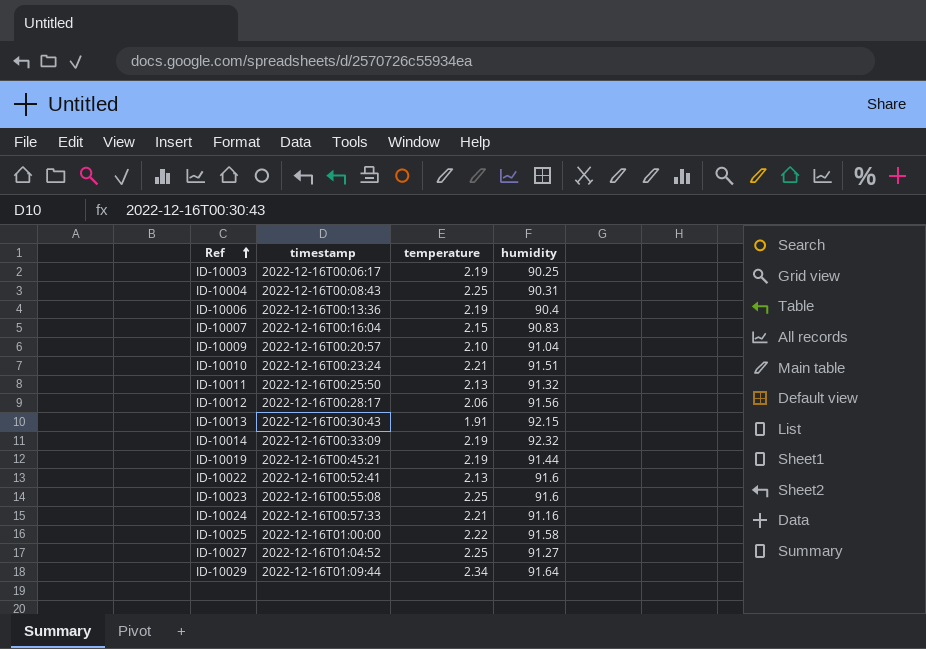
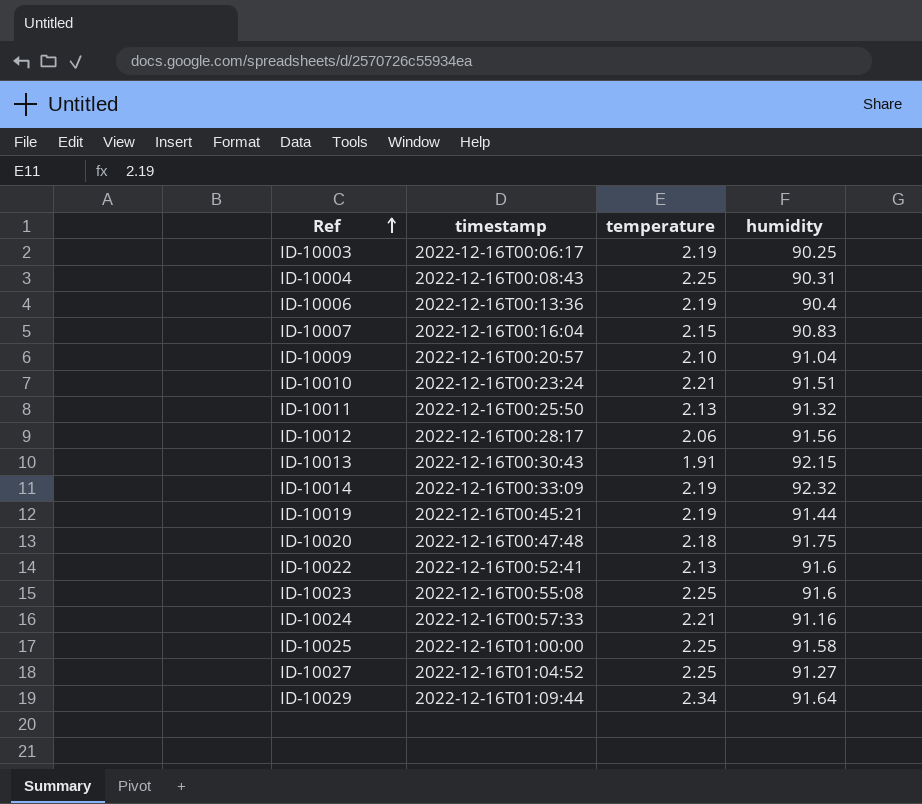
row ID-10020: none -> 2022-12-16T00:47:48 | 2.18 | 91.75
ID-10025 | temperature: 2.22 -> 2.25

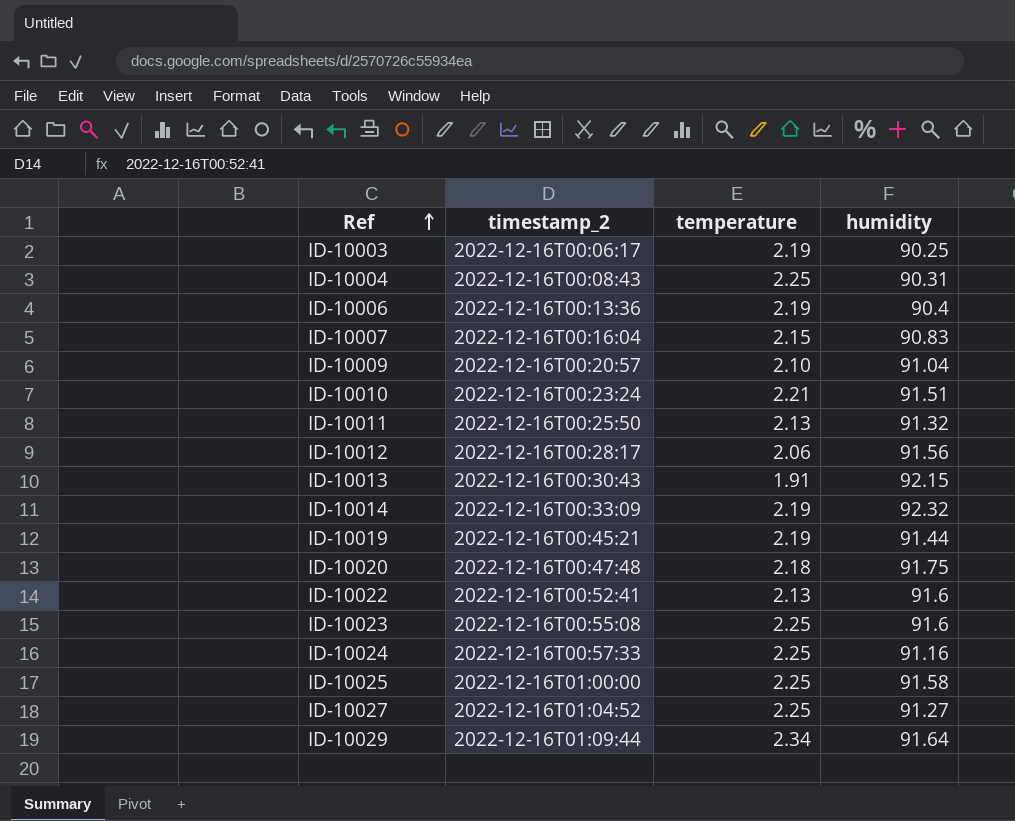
column name: timestamp -> timestamp_2
ID-10024 | temperature: 2.21 -> 2.25

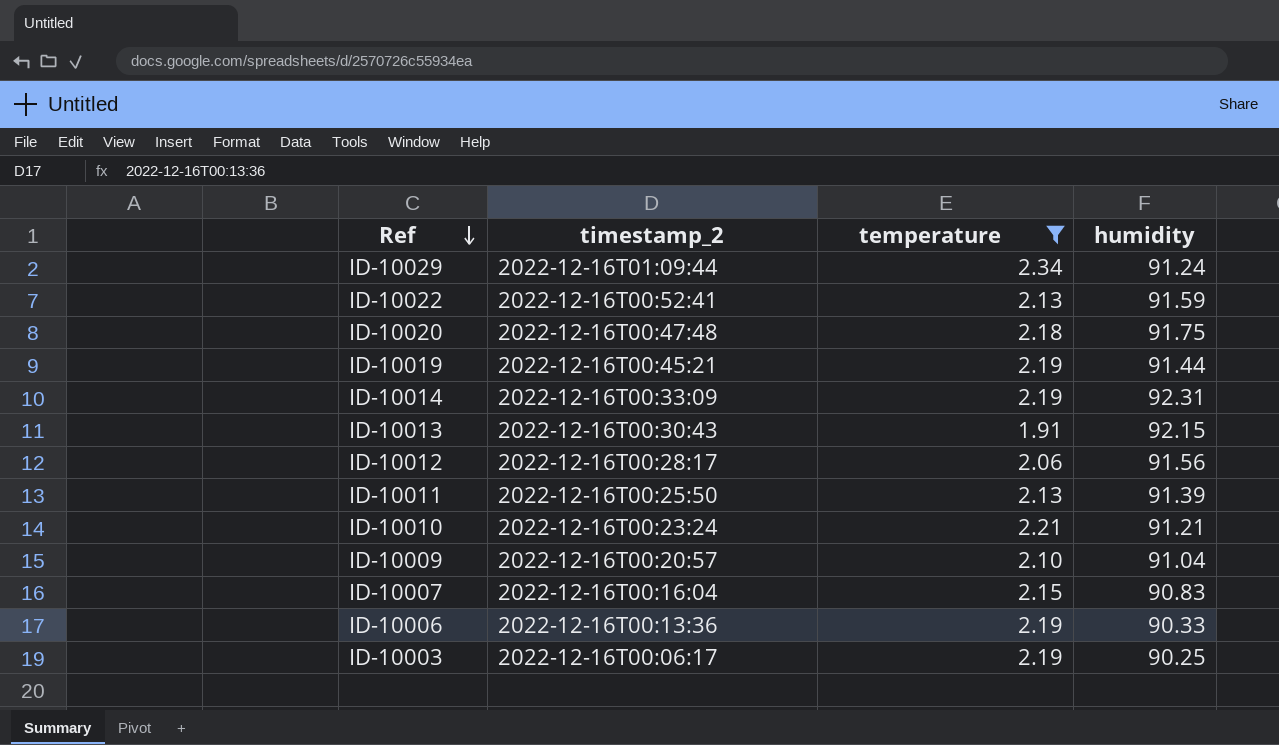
filter: none -> temperature != 2.25
row order: Ref ascending -> Ref descending
ID-10029 | humidity: 91.64 -> 91.24
ID-10022 | humidity: 91.6 -> 91.59
ID-10014 | humidity: 92.32 -> 92.31
ID-10011 | humidity: 91.32 -> 91.39
ID-10010 | humidity: 91.51 -> 91.21
ID-10006 | humidity: 90.4 -> 90.33

